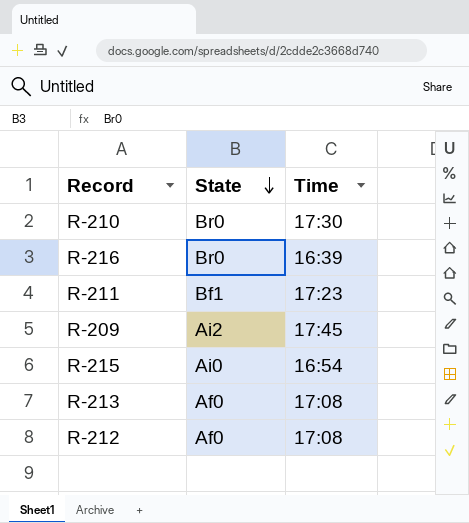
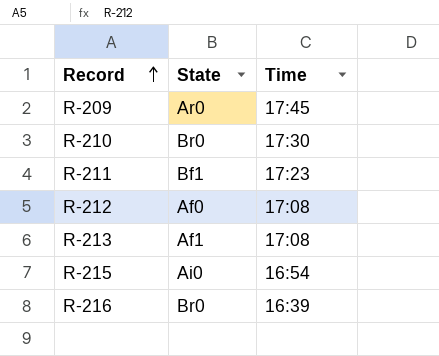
row order: State descending -> Record ascending
R-209 | State: Ai2 -> Ar0
R-213 | State: Af0 -> Af1

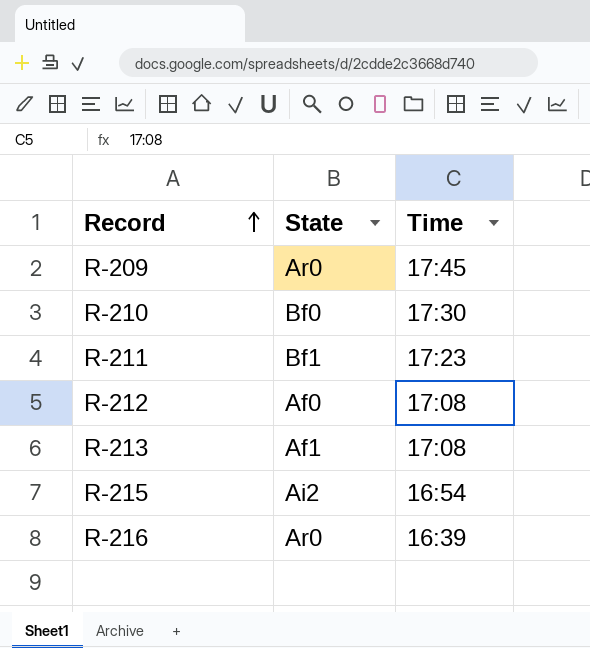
R-210 | State: Br0 -> Bf0
R-215 | State: Ai0 -> Ai2
R-216 | State: Br0 -> Ar0

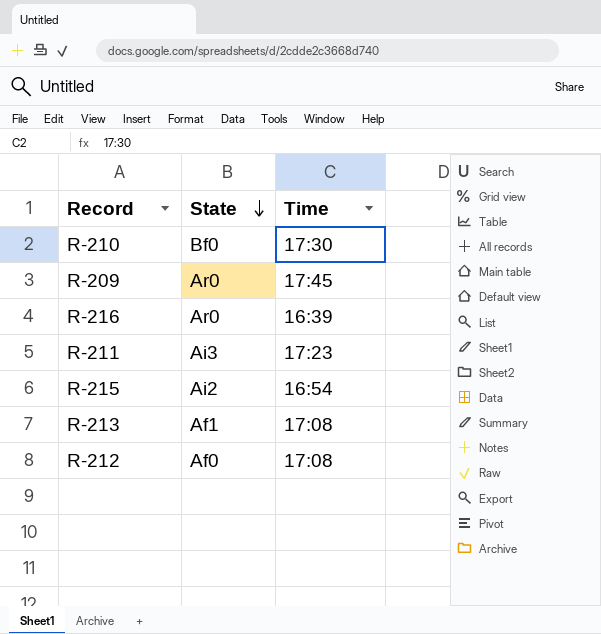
row order: Record ascending -> State descending
R-211 | State: Bf1 -> Ai3

